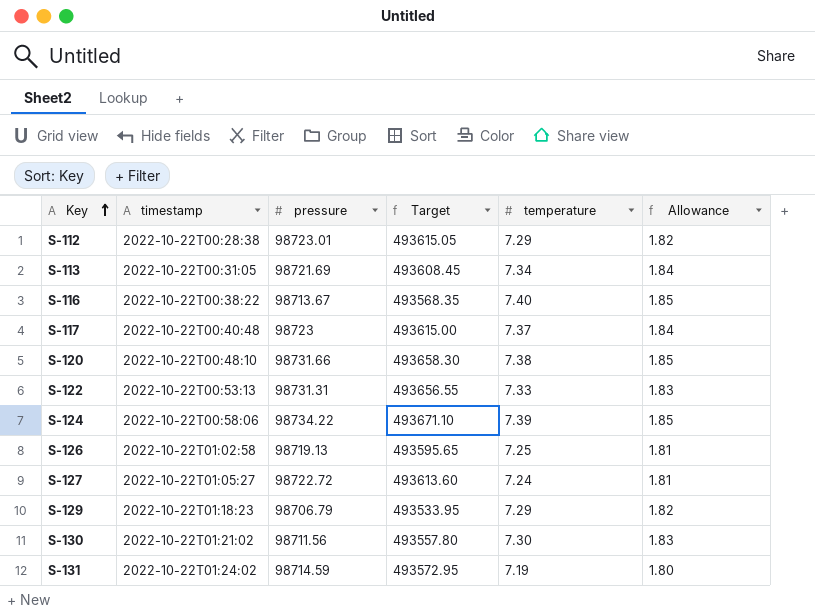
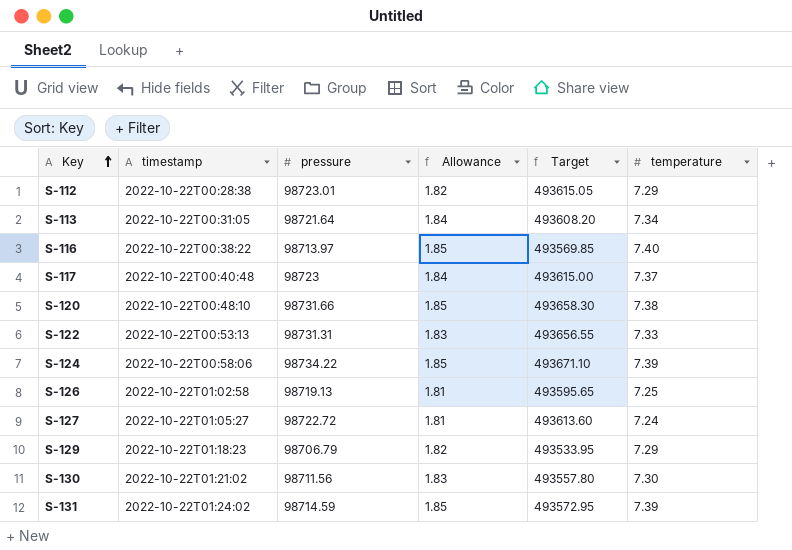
column Allowance | position: 6 -> 4
S-113 | pressure: 98721.69 -> 98721.64
S-113 | Target: 493608.45 -> 493608.20
S-116 | pressure: 98713.67 -> 98713.97
S-116 | Target: 493568.35 -> 493569.85
S-131 | Allowance: 1.80 -> 1.85
S-131 | temperature: 7.19 -> 7.39

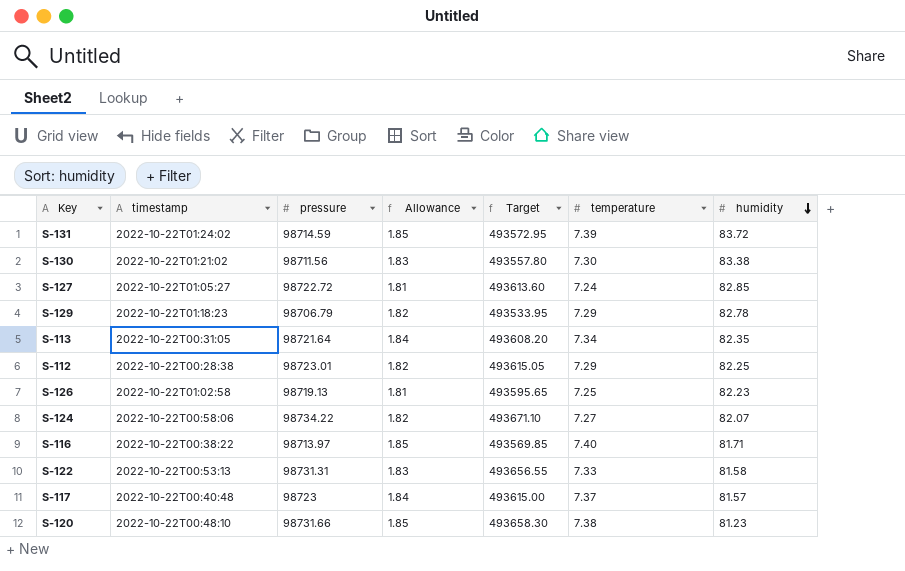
row order: Key ascending -> humidity descending
column humidity | position: none -> 7
S-124 | Allowance: 1.85 -> 1.82
S-124 | temperature: 7.39 -> 7.27

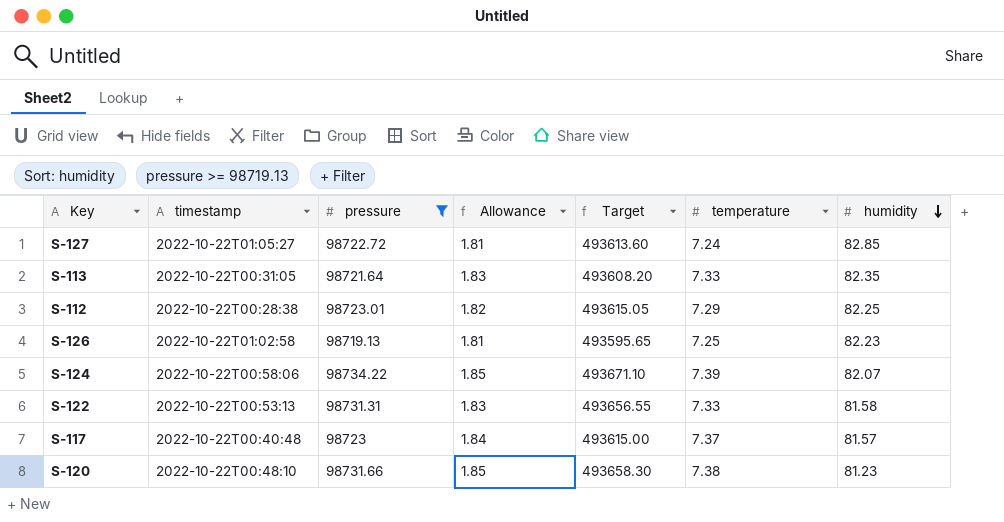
filter: none -> pressure >= 98719.13
S-113 | Allowance: 1.84 -> 1.83
S-113 | temperature: 7.34 -> 7.33
S-124 | Allowance: 1.82 -> 1.85
S-124 | temperature: 7.27 -> 7.39

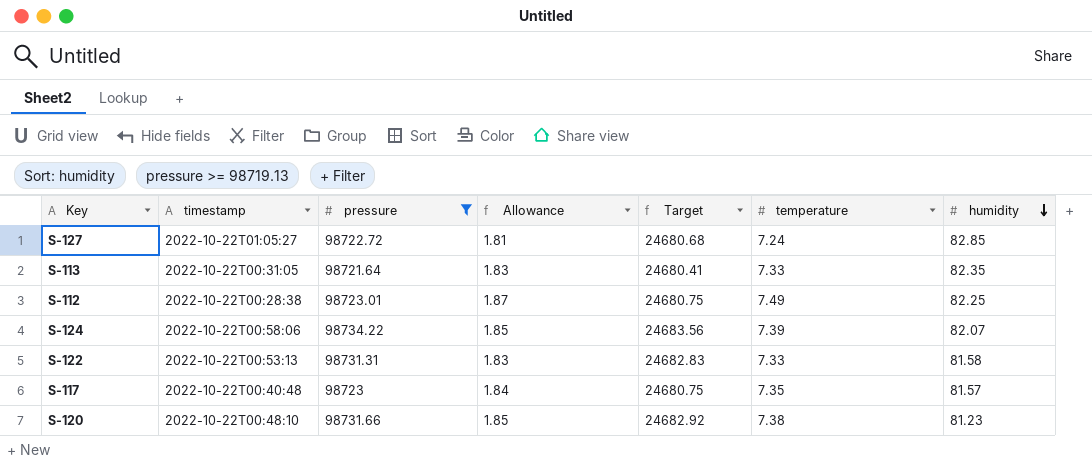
column Target | formula: [pressure] * 5 -> [pressure] * 0.25
row S-126: 2022-10-22T01:02:58 | 98719.13 | 1.81 | 493595.65 | 7.25 | 82.23 -> none
S-112 | Allowance: 1.82 -> 1.87
S-112 | temperature: 7.29 -> 7.49
S-117 | temperature: 7.37 -> 7.35

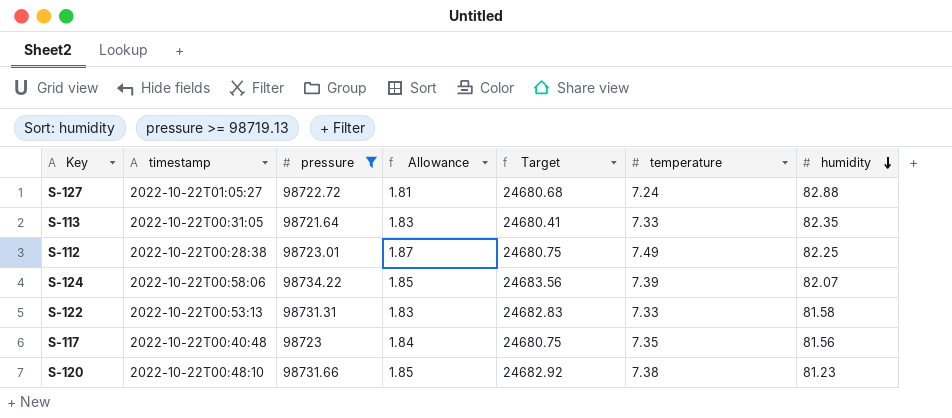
S-127 | humidity: 82.85 -> 82.88
S-117 | humidity: 81.57 -> 81.56

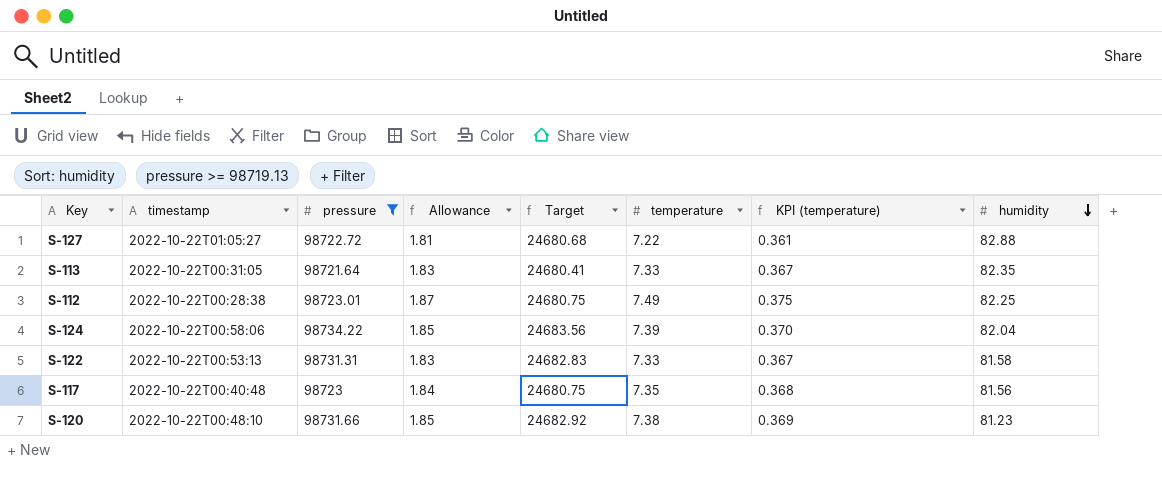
column KPI (temperature) | formula: none -> [temperature] * 0.05
S-127 | temperature: 7.24 -> 7.22
S-124 | humidity: 82.07 -> 82.04

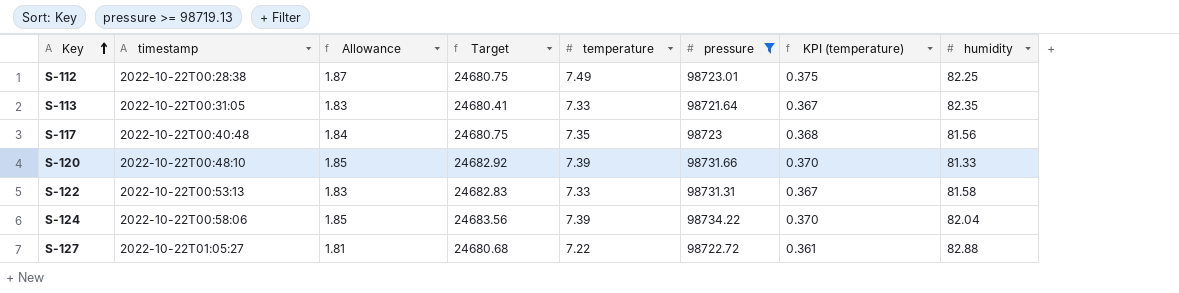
row order: humidity descending -> Key ascending
column pressure | position: 3 -> 6
S-120 | temperature: 7.38 -> 7.39
S-120 | KPI (temperature): 0.369 -> 0.370
S-120 | humidity: 81.23 -> 81.33

